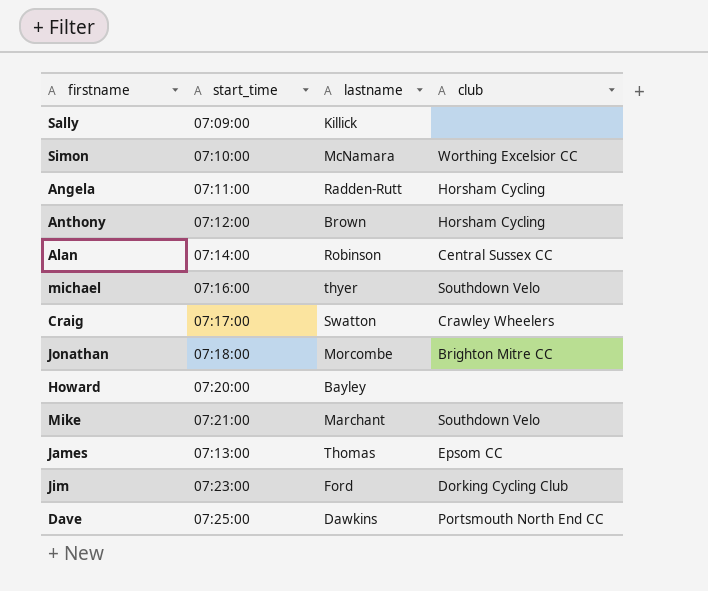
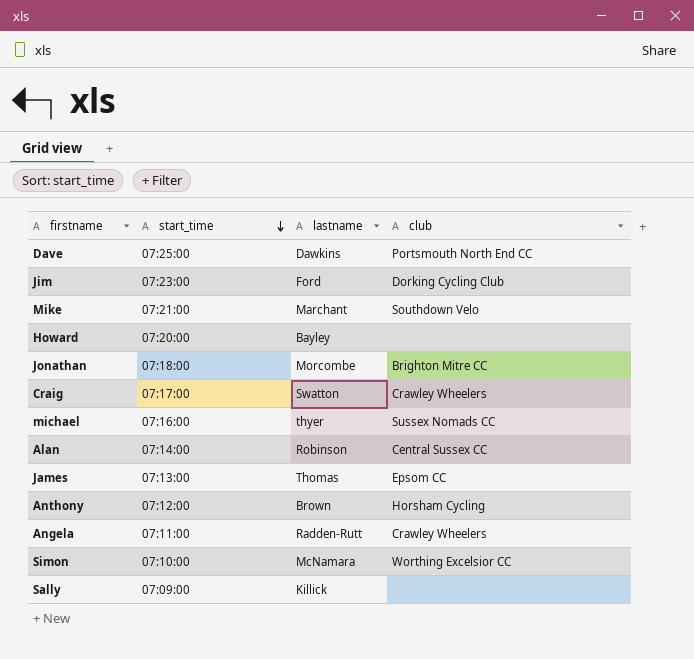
row order: none -> start_time descending
michael | club: Southdown Velo -> Sussex Nomads CC
Angela | club: Horsham Cycling -> Crawley Wheelers

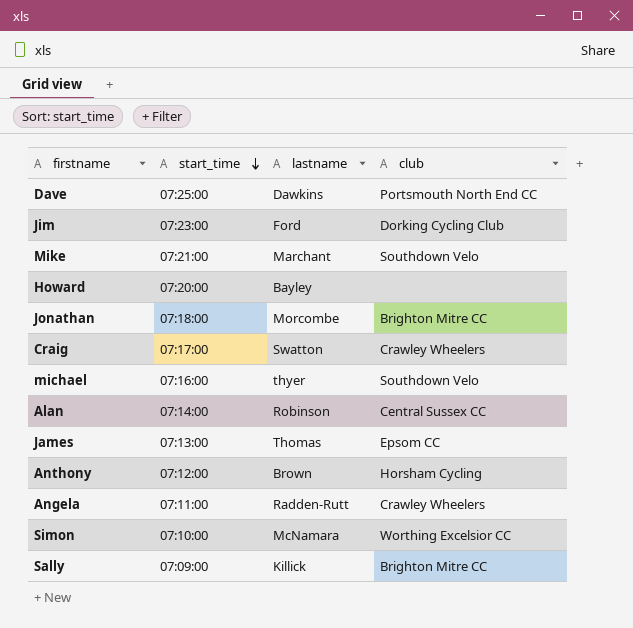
michael | club: Sussex Nomads CC -> Southdown Velo
Sally | club: none -> Brighton Mitre CC

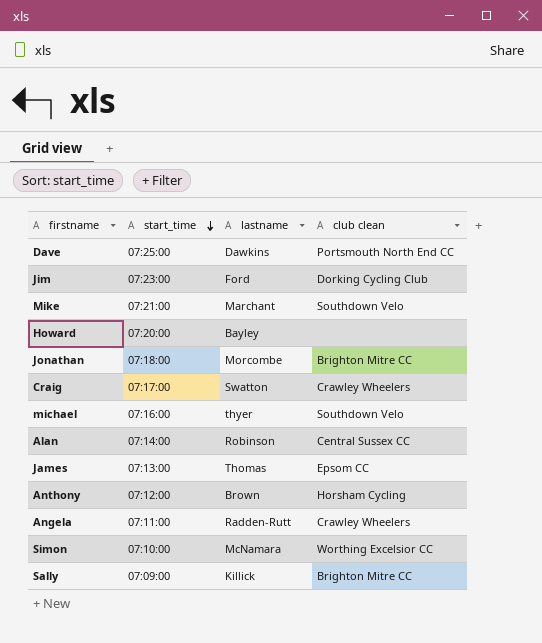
column name: club -> club clean

